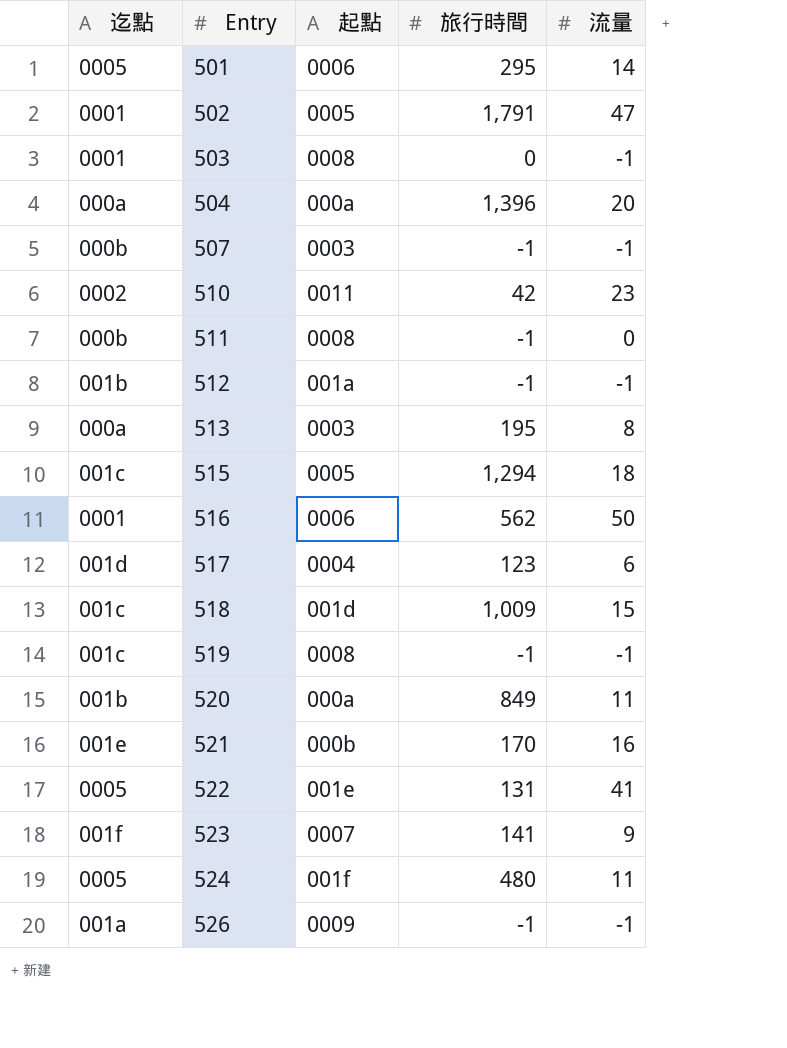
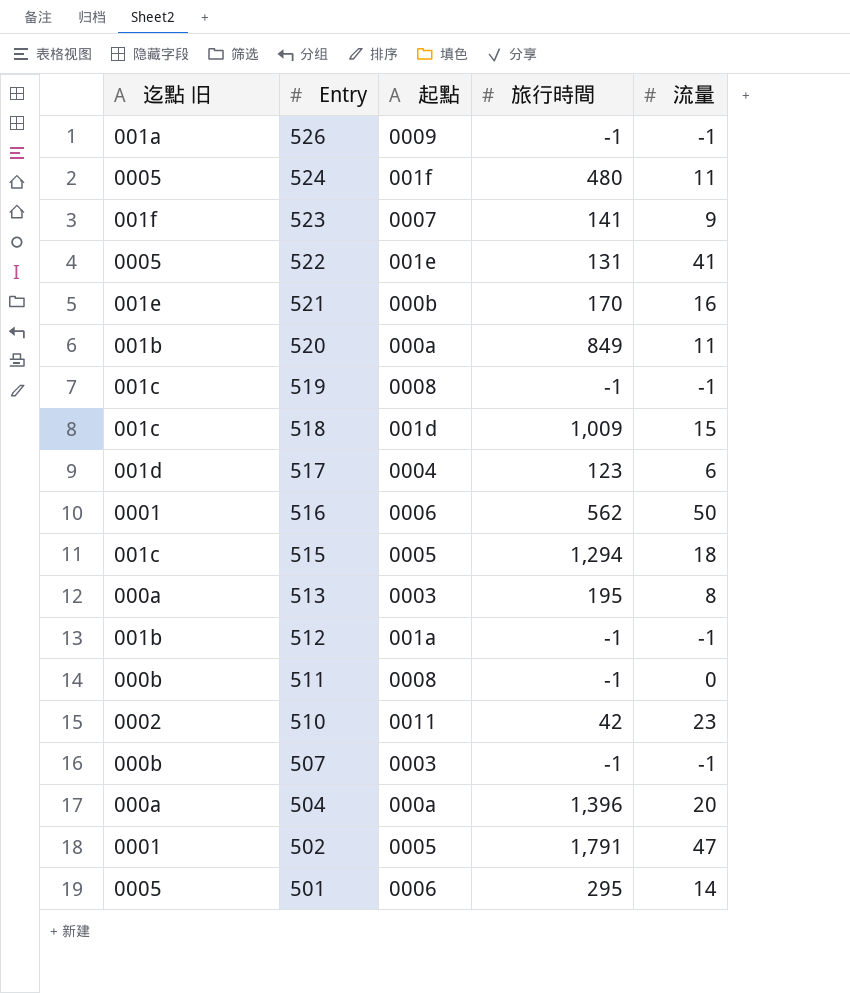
row order: Entry ascending -> Entry descending
column name: 迄點 -> 迄點 旧
row 503: 0001 | 0008 | 0 | -1 -> none

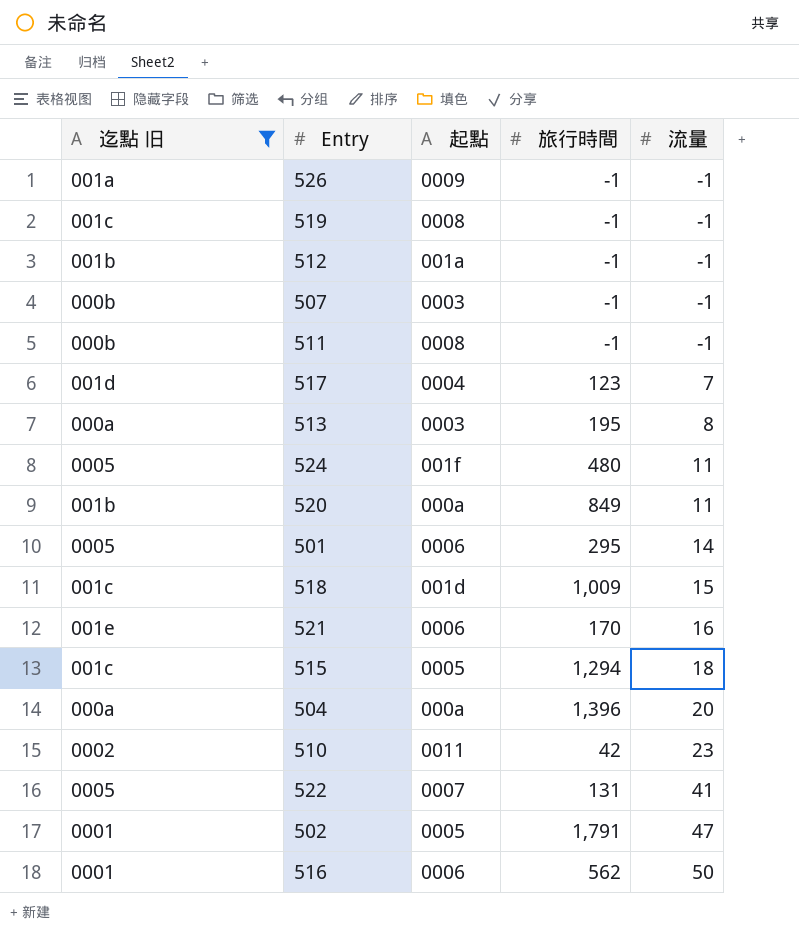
filter: none -> 迄點 旧 != 001f
row order: Entry descending -> 流量 ascending
511 | 流量: 0 -> -1
517 | 流量: 6 -> 7
521 | 起點: 000b -> 0006
522 | 起點: 001e -> 0007

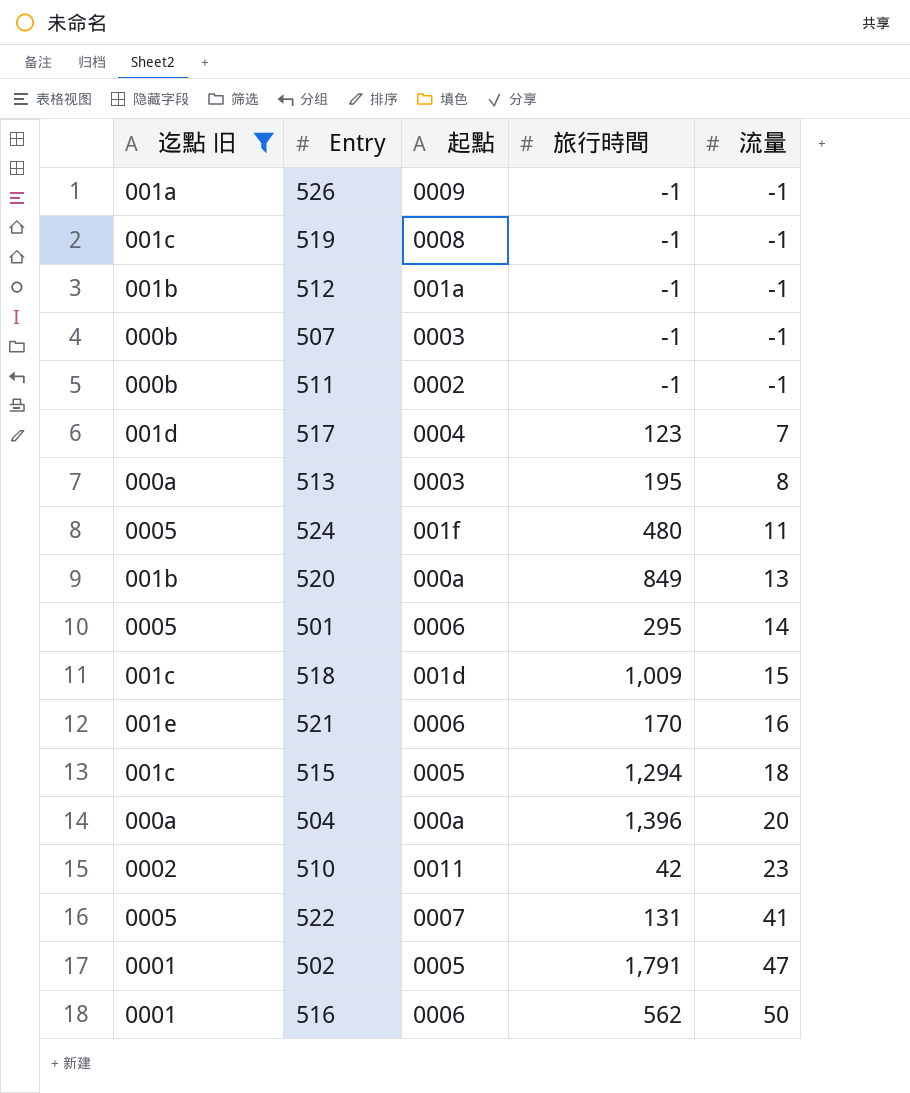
511 | 起點: 0008 -> 0002
520 | 流量: 11 -> 13

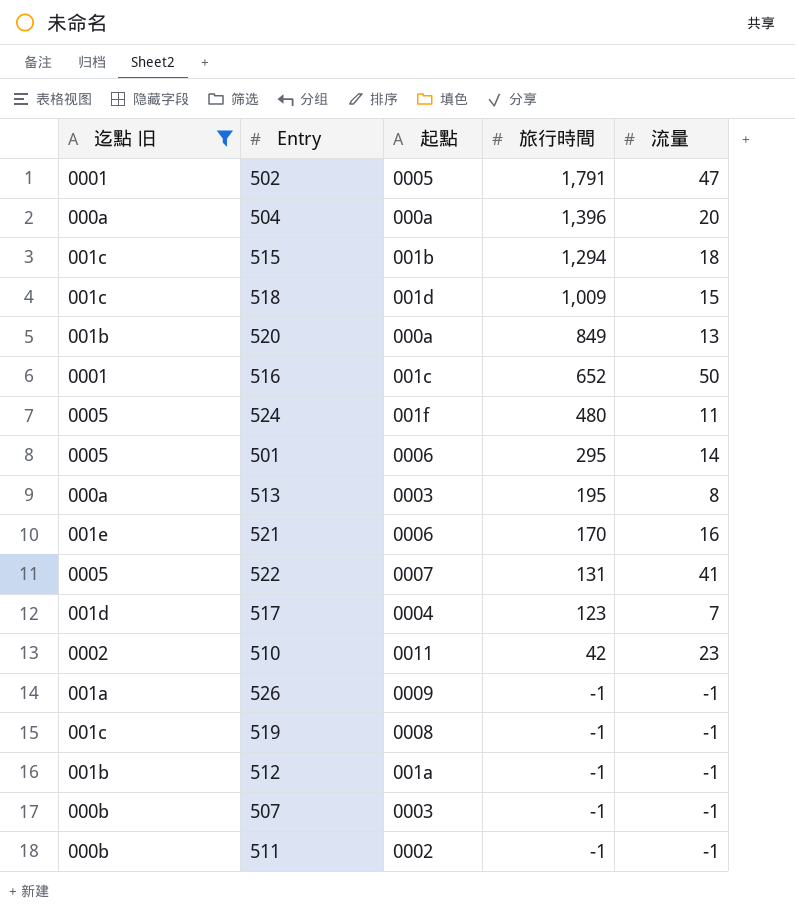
row order: 流量 ascending -> 旅行時間 descending
515 | 起點: 0005 -> 001b
516 | 起點: 0006 -> 001c
516 | 旅行時間: 562 -> 652

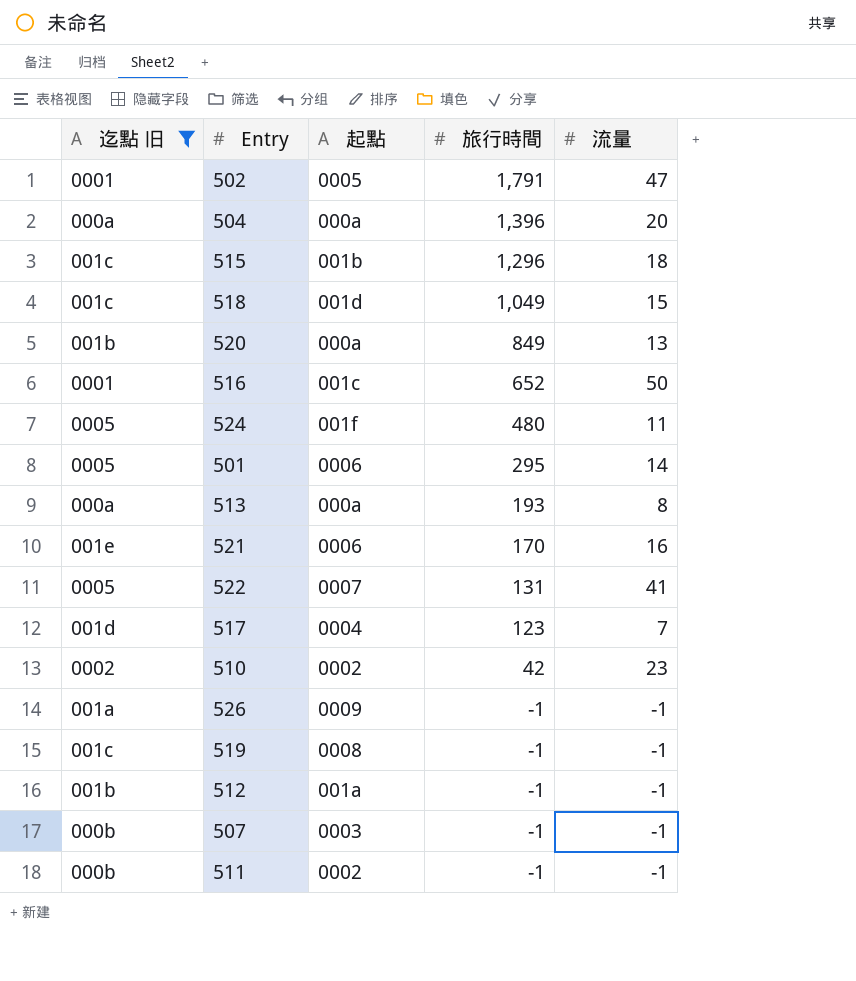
515 | 旅行時間: 1,294 -> 1,296
518 | 旅行時間: 1,009 -> 1,049
513 | 起點: 0003 -> 000a
513 | 旅行時間: 195 -> 193
510 | 起點: 0011 -> 0002

